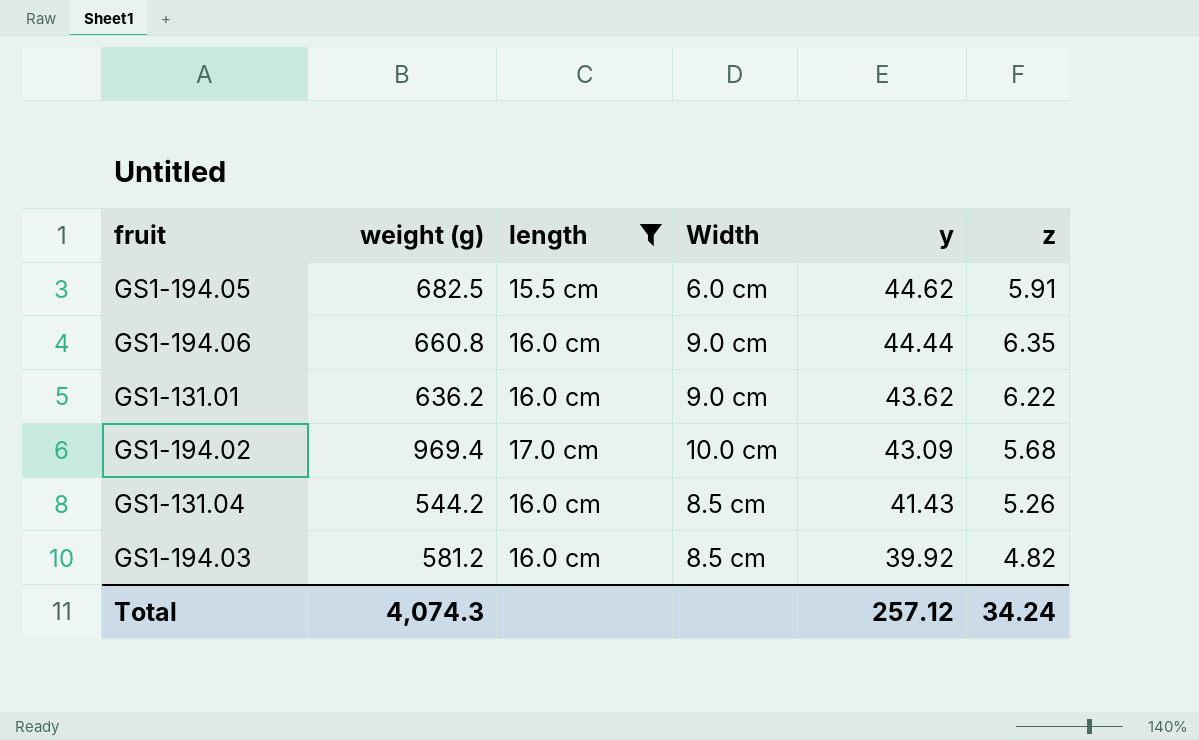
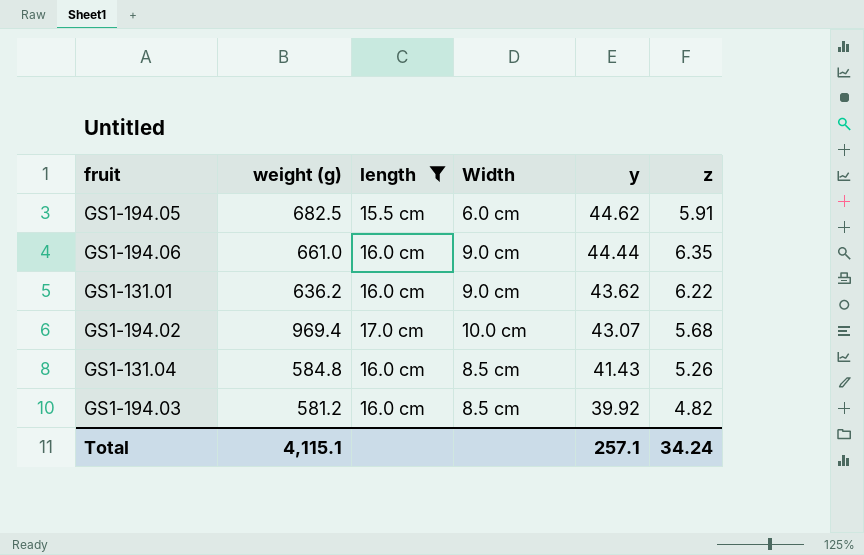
GS1-194.06 | weight (g): 660.8 -> 661.0
GS1-194.02 | y: 43.09 -> 43.07
GS1-131.04 | weight (g): 544.2 -> 584.8
Total | weight (g): 4,074.3 -> 4,115.1
Total | y: 257.12 -> 257.1

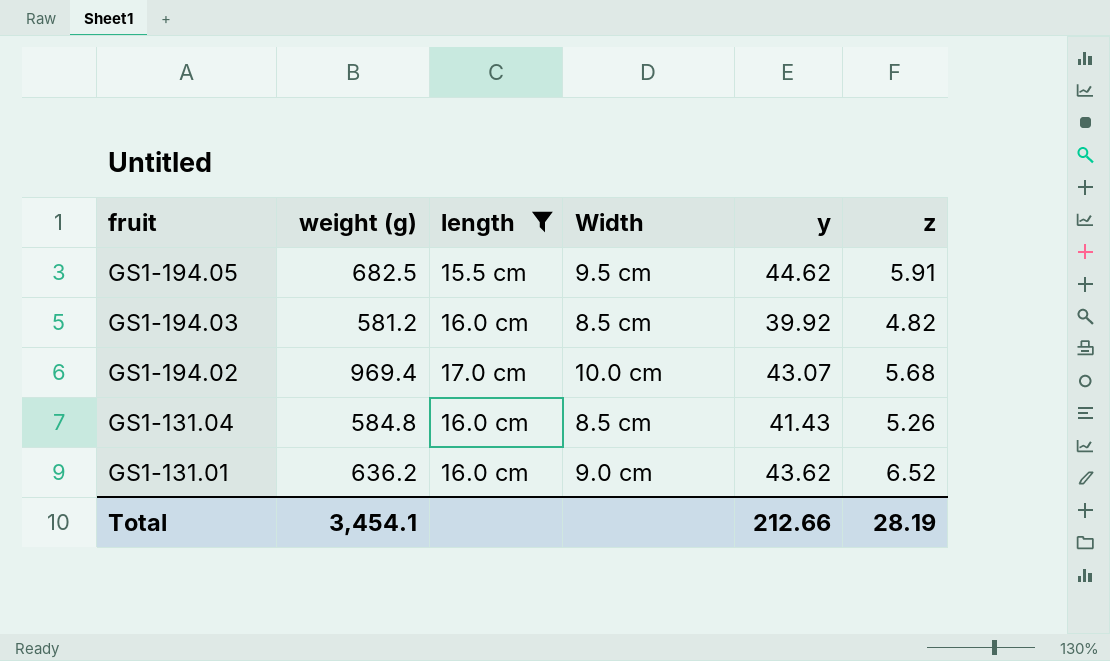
row order: y descending -> fruit descending
row GS1-194.06: 661.0 | 16.0 cm | 9.0 cm | 44.44 | 6.35 -> none
GS1-194.05 | Width: 6.0 cm -> 9.5 cm
GS1-131.01 | z: 6.22 -> 6.52
Total | weight (g): 4,115.1 -> 3,454.1
Total | y: 257.1 -> 212.66
Total | z: 34.24 -> 28.19

